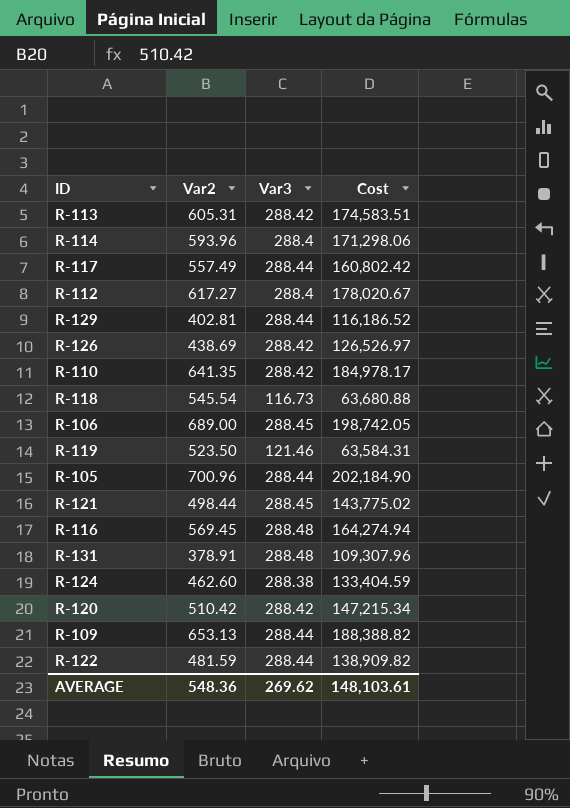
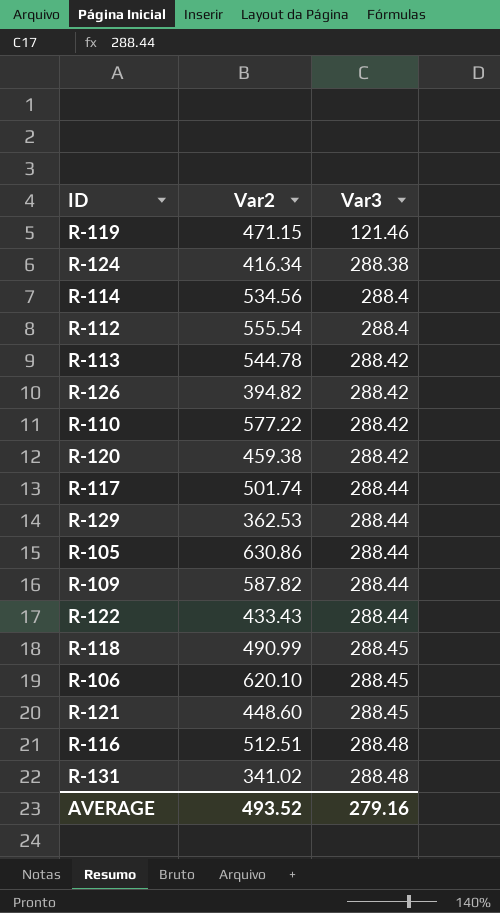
row order: none -> Var3 ascending
column Cost | formula: [Var2] * [Var3] -> none
R-119 | Var2: 523.50 -> 471.15
R-124 | Var2: 462.60 -> 416.34
R-114 | Var2: 593.96 -> 534.56
R-112 | Var2: 617.27 -> 555.54
R-113 | Var2: 605.31 -> 544.78
R-126 | Var2: 438.69 -> 394.82
R-110 | Var2: 641.35 -> 577.22
R-120 | Var2: 510.42 -> 459.38
R-117 | Var2: 557.49 -> 501.74
R-129 | Var2: 402.81 -> 362.53
R-105 | Var2: 700.96 -> 630.86
R-109 | Var2: 653.13 -> 587.82
R-122 | Var2: 481.59 -> 433.43
R-118 | Var2: 545.54 -> 490.99
R-118 | Var3: 116.73 -> 288.45
R-106 | Var2: 689.00 -> 620.10
R-121 | Var2: 498.44 -> 448.60
R-116 | Var2: 569.45 -> 512.51
R-131 | Var2: 378.91 -> 341.02
AVERAGE | Var2: 548.36 -> 493.52
AVERAGE | Var3: 269.62 -> 279.16

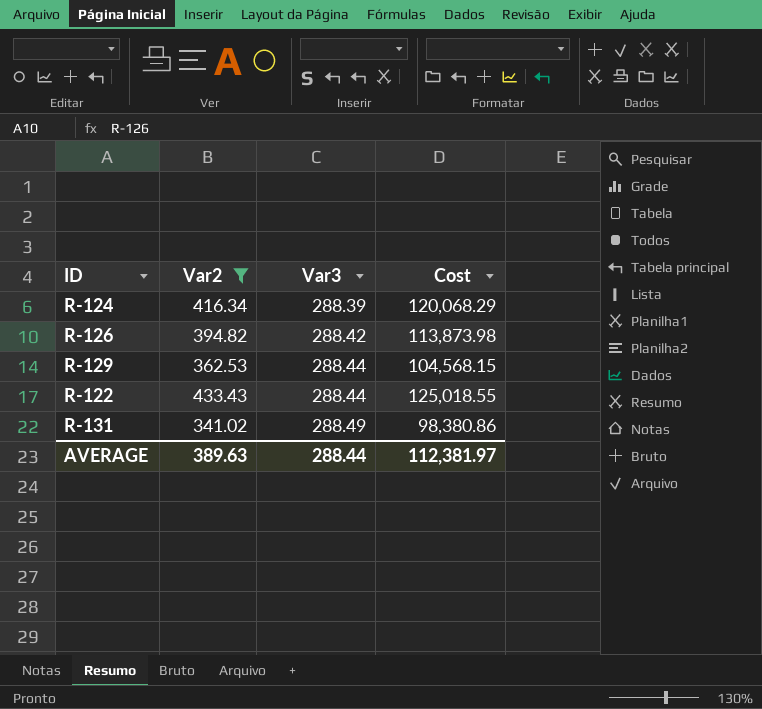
filter: none -> Var2 <= 433.43
column Cost | formula: none -> [Var2] * [Var3]
R-124 | Var3: 288.38 -> 288.39
R-131 | Var3: 288.48 -> 288.49
AVERAGE | Var2: 493.52 -> 389.63
AVERAGE | Var3: 279.16 -> 288.44

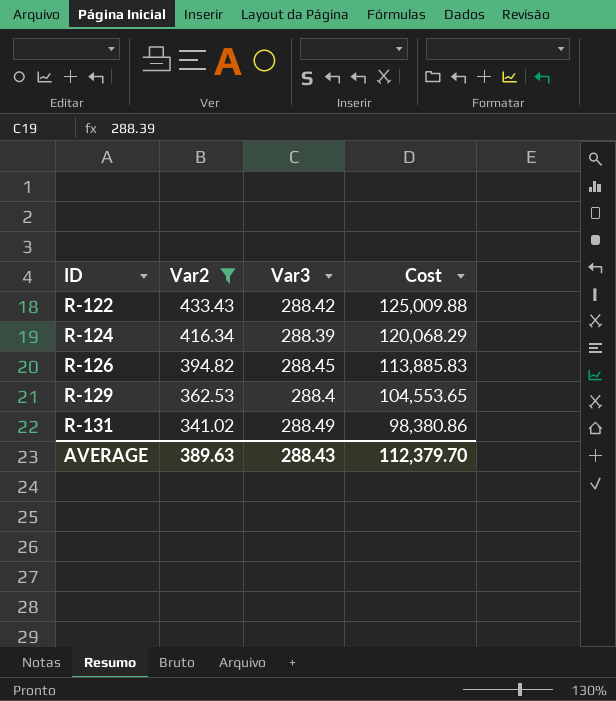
row order: Var3 ascending -> ID ascending
R-122 | Var3: 288.44 -> 288.42
R-122 | Cost: 125,018.55 -> 125,009.88
R-126 | Var3: 288.42 -> 288.45
R-126 | Cost: 113,873.98 -> 113,885.83
R-129 | Var3: 288.44 -> 288.4
R-129 | Cost: 104,568.15 -> 104,553.65
AVERAGE | Var3: 288.44 -> 288.43
AVERAGE | Cost: 112,381.97 -> 112,379.70

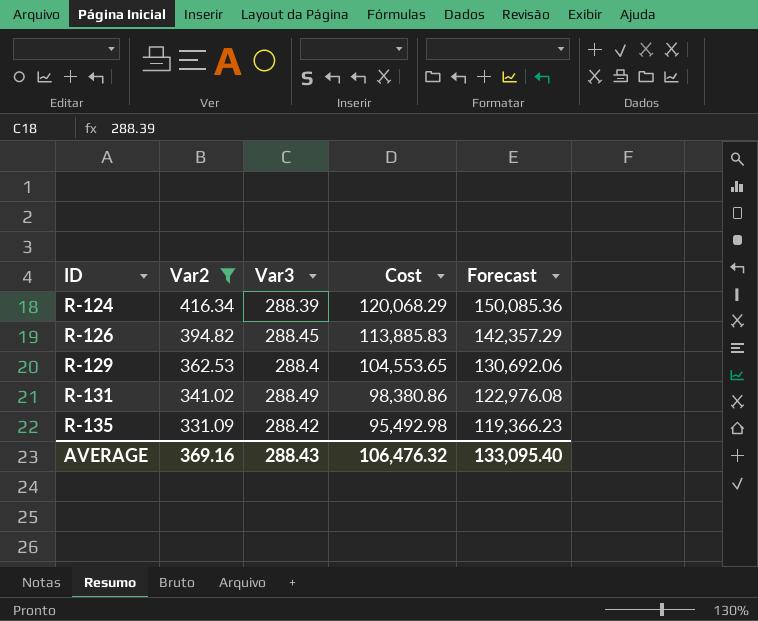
column Forecast | formula: none -> [Cost] * 1.25
row R-122: 433.43 | 288.42 | 125,009.88 -> none
row R-135: none -> 331.09 | 288.42 | 95,492.98 | 119,366.23
AVERAGE | Var2: 389.63 -> 369.16
AVERAGE | Cost: 112,379.70 -> 106,476.32

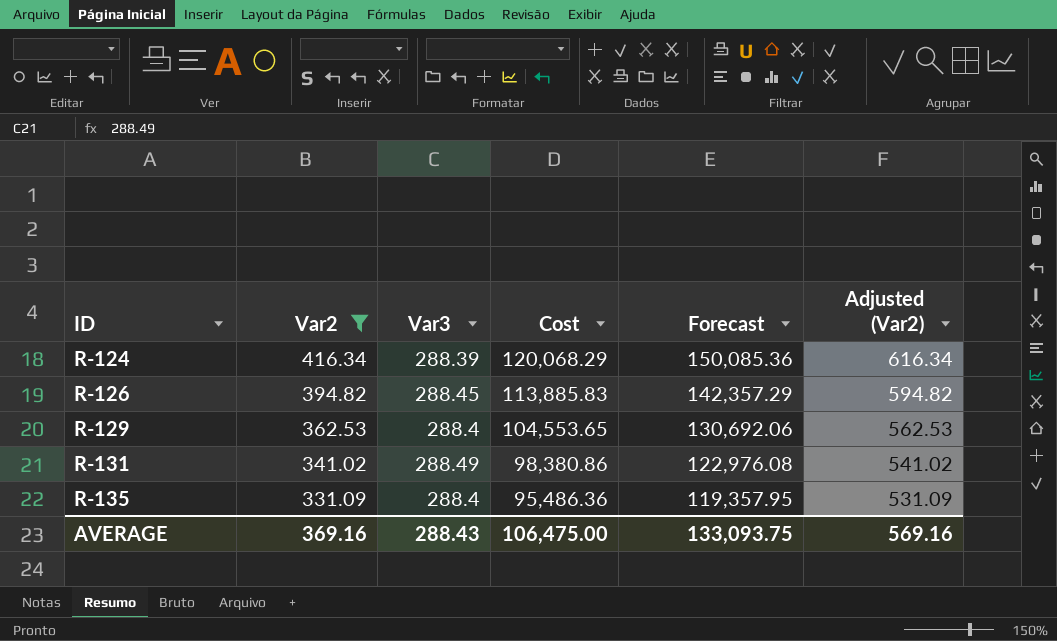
column Adjusted (Var2) | formula: none -> [Var2] + 200
R-135 | Var3: 288.42 -> 288.4
R-135 | Cost: 95,492.98 -> 95,486.36
R-135 | Forecast: 119,366.23 -> 119,357.95
AVERAGE | Cost: 106,476.32 -> 106,475.00
AVERAGE | Forecast: 133,095.40 -> 133,093.75

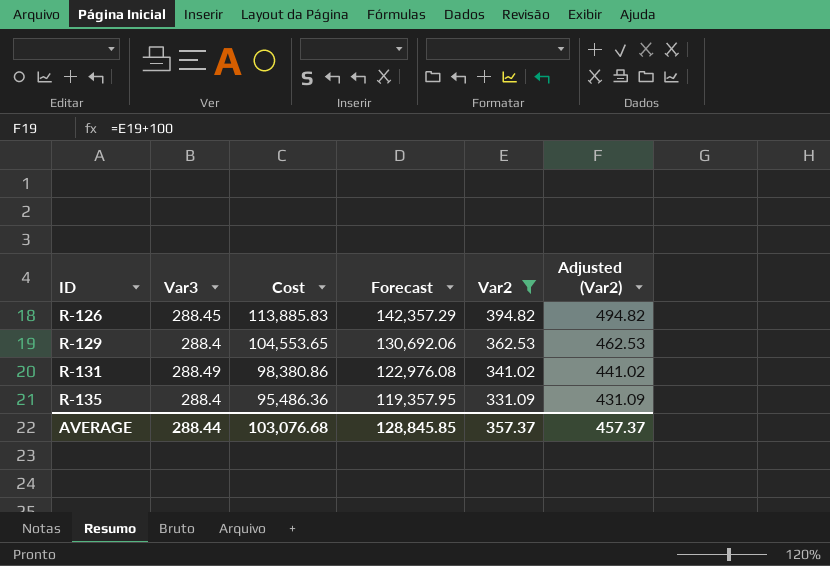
column Var2 | position: 2 -> 5
column Adjusted (Var2) | formula: [Var2] + 200 -> [Var2] + 100
row R-124: 416.34 | 288.39 | 120,068.29 | 150,085.36 | 616.34 -> none
AVERAGE | Var3: 288.43 -> 288.44
AVERAGE | Cost: 106,475.00 -> 103,076.68
AVERAGE | Forecast: 133,093.75 -> 128,845.85
AVERAGE | Var2: 369.16 -> 357.37
AVERAGE | Adjusted (Var2): 569.16 -> 457.37

